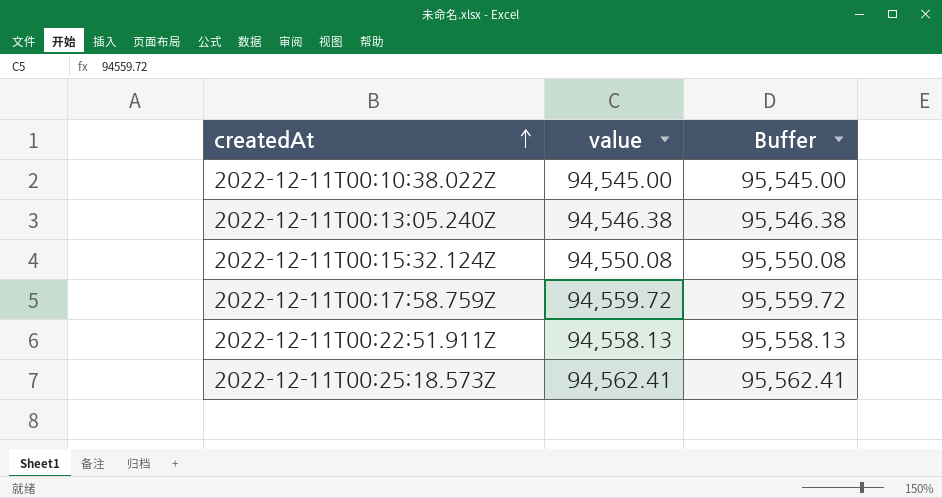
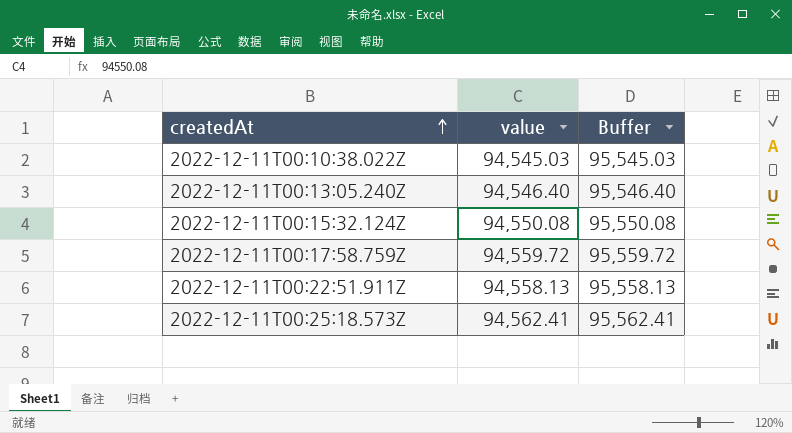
2022-12-11T00:10:38.022Z | value: 94,545.00 -> 94,545.03
2022-12-11T00:10:38.022Z | Buffer: 95,545.00 -> 95,545.03
2022-12-11T00:13:05.240Z | value: 94,546.38 -> 94,546.40
2022-12-11T00:13:05.240Z | Buffer: 95,546.38 -> 95,546.40

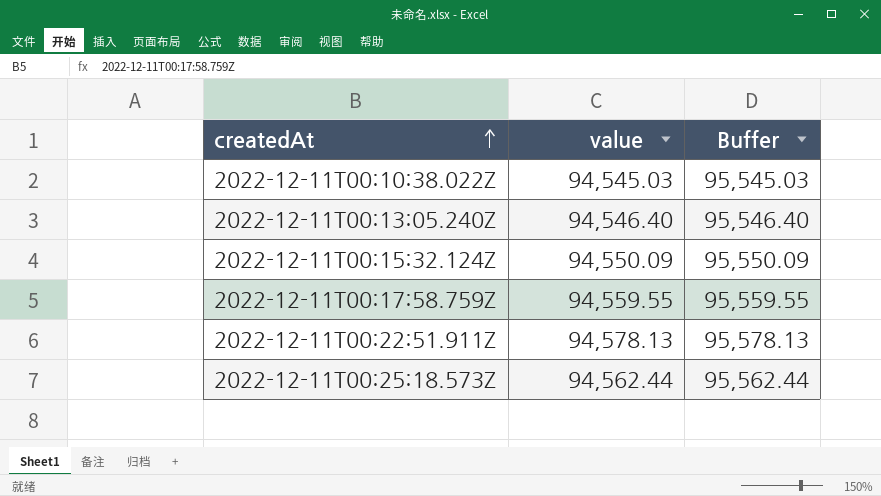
2022-12-11T00:15:32.124Z | value: 94,550.08 -> 94,550.09
2022-12-11T00:15:32.124Z | Buffer: 95,550.08 -> 95,550.09
2022-12-11T00:17:58.759Z | value: 94,559.72 -> 94,559.55
2022-12-11T00:17:58.759Z | Buffer: 95,559.72 -> 95,559.55
2022-12-11T00:22:51.911Z | value: 94,558.13 -> 94,578.13
2022-12-11T00:22:51.911Z | Buffer: 95,558.13 -> 95,578.13
2022-12-11T00:25:18.573Z | value: 94,562.41 -> 94,562.44
2022-12-11T00:25:18.573Z | Buffer: 95,562.41 -> 95,562.44

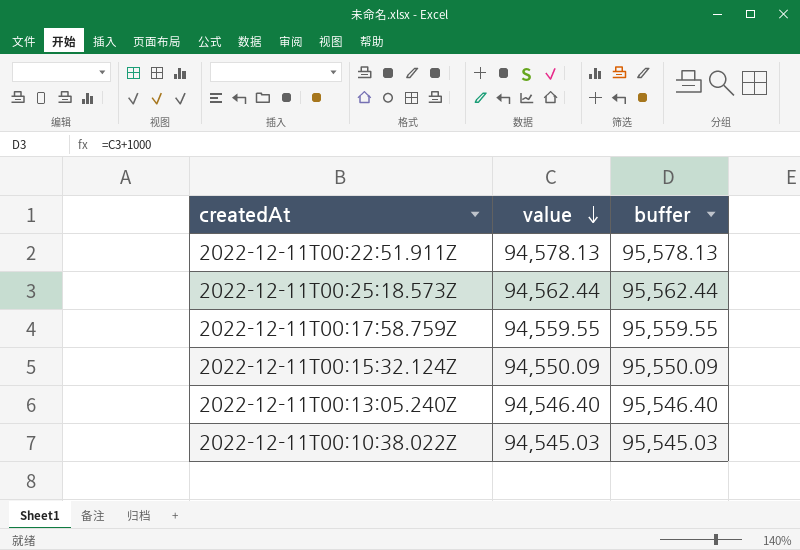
row order: createdAt ascending -> value descending
column name: Buffer -> buffer

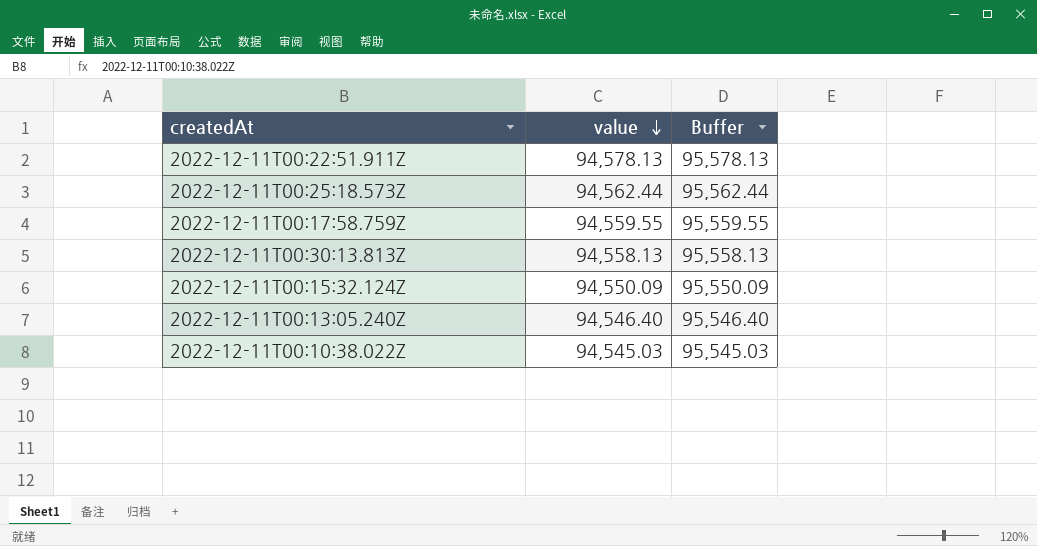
column name: buffer -> Buffer
row 2022-12-11T00:30:13.813Z: none -> 94,558.13 | 95,558.13

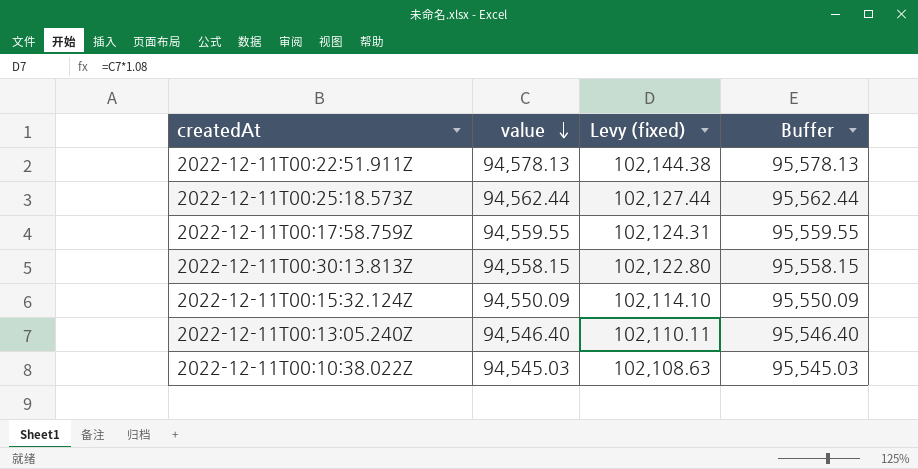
column Levy (fixed) | formula: none -> [value] * 1.08
2022-12-11T00:30:13.813Z | value: 94,558.13 -> 94,558.15
2022-12-11T00:30:13.813Z | Buffer: 95,558.13 -> 95,558.15

